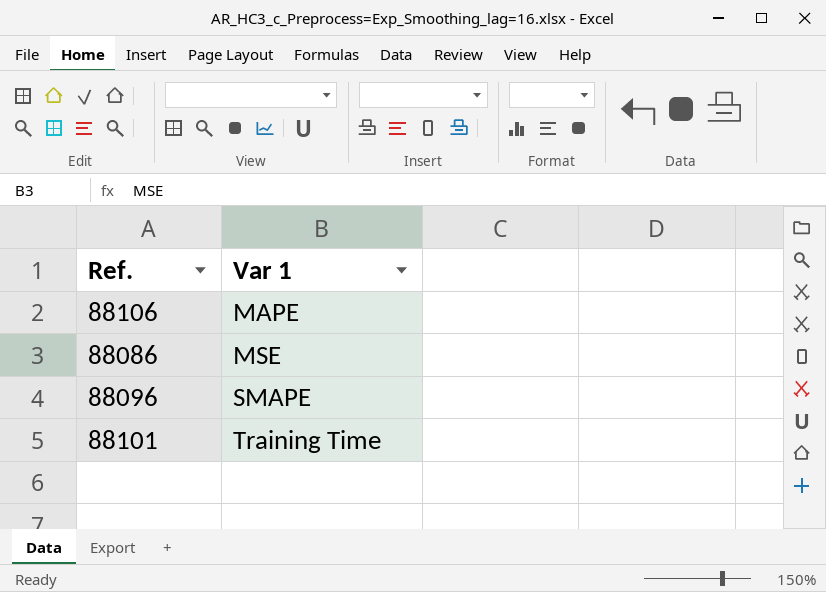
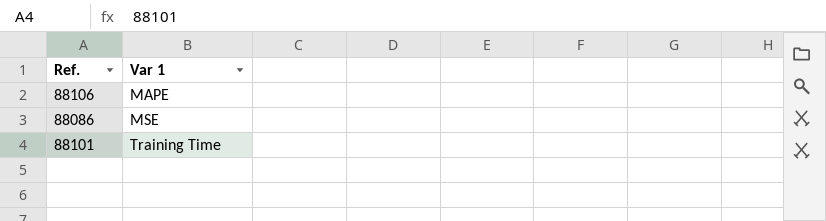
row 88096: SMAPE -> none

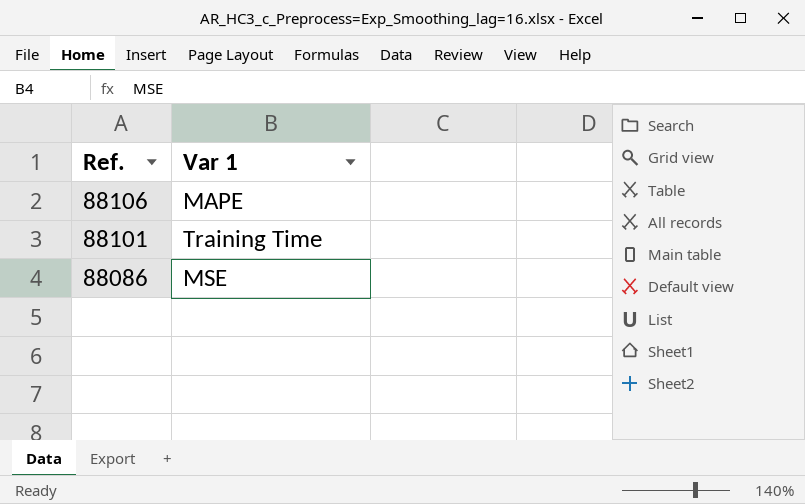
row order: Var 1 ascending -> Ref. descending

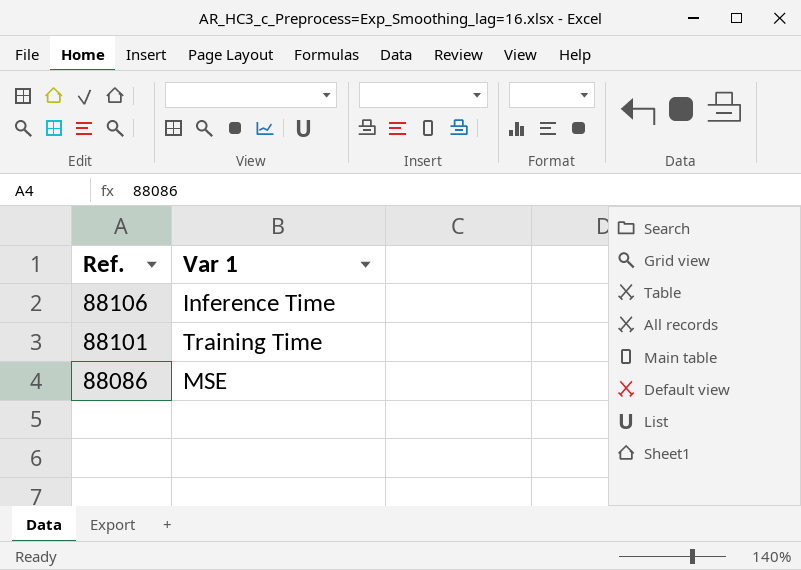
88106 | Var 1: MAPE -> Inference Time

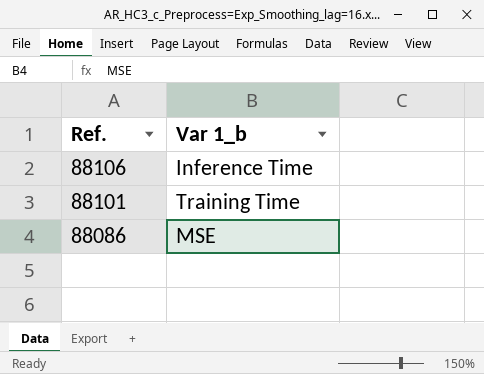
column name: Var 1 -> Var 1_b

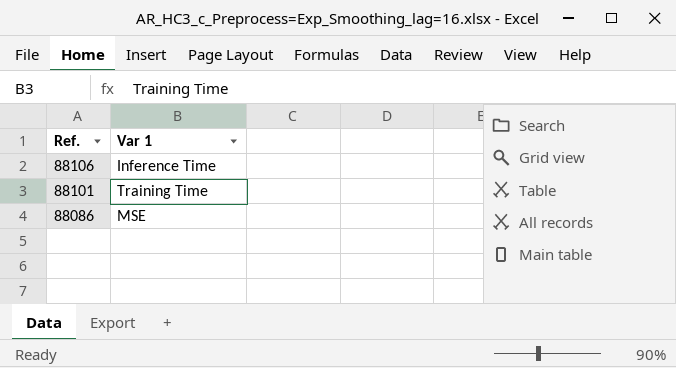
column name: Var 1_b -> Var 1

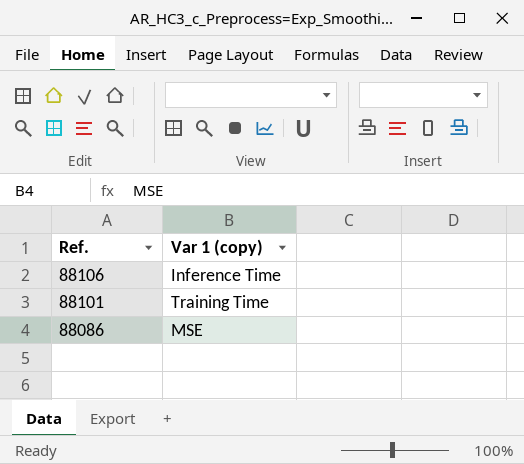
column name: Var 1 -> Var 1 (copy)

